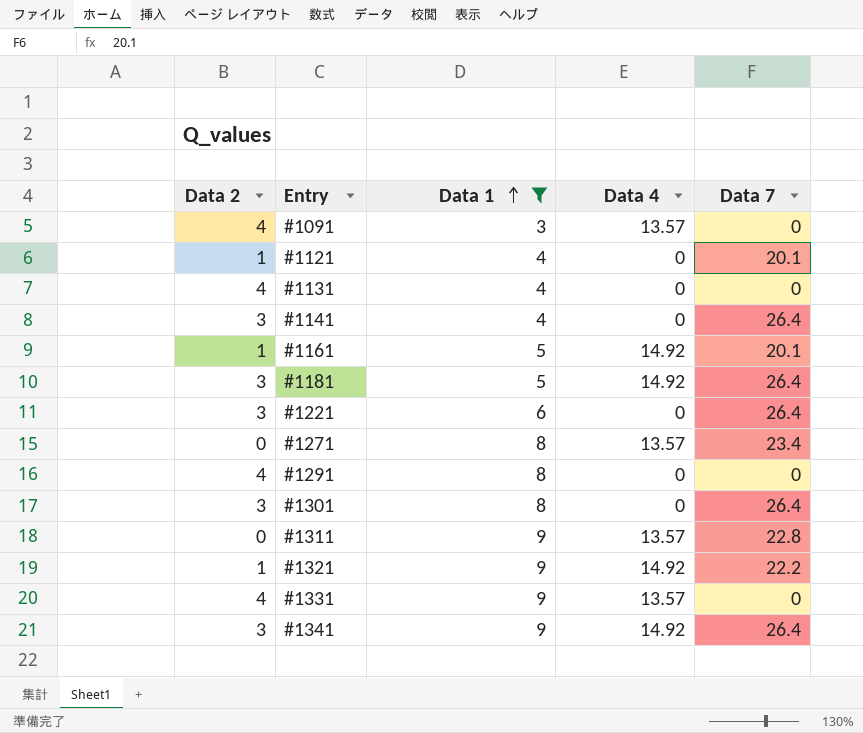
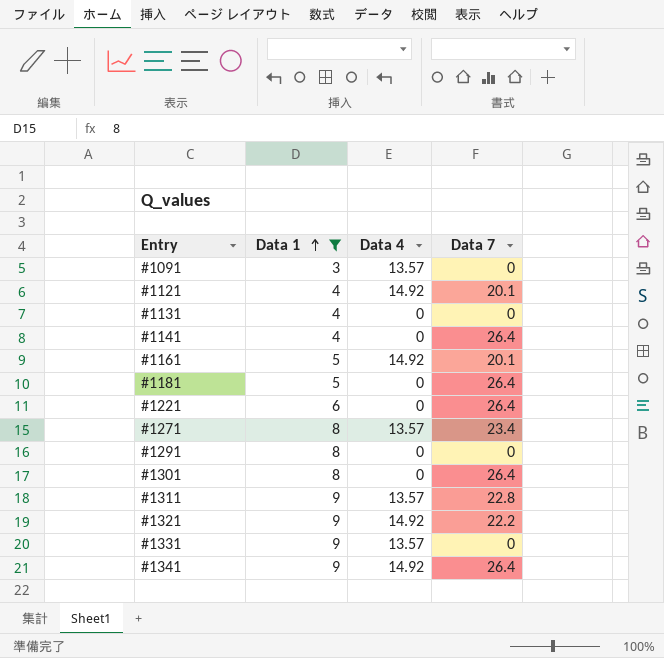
column Data 2 | position: 1 -> none
#1121 | Data 4: 0 -> 14.92
#1181 | Data 4: 14.92 -> 0

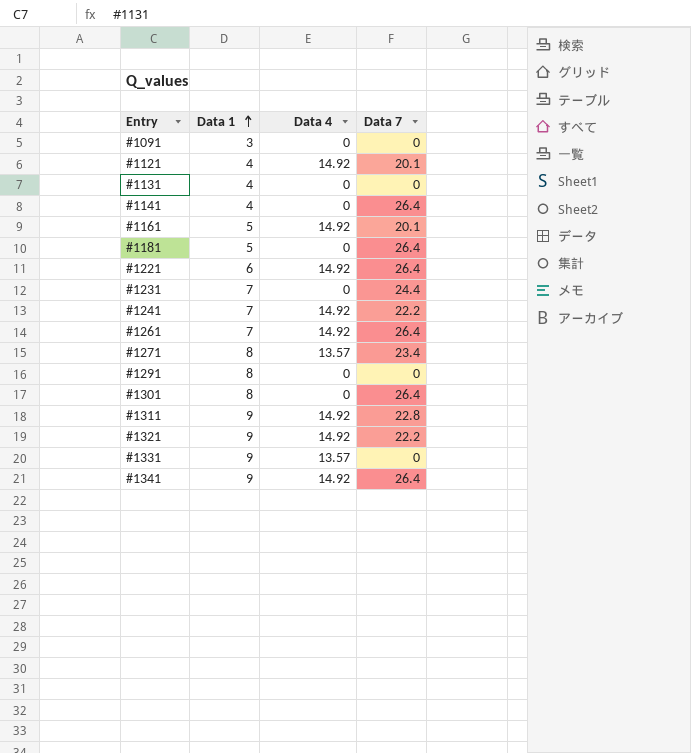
filter: Data 1 != 7 -> none
#1091 | Data 4: 13.57 -> 0
#1221 | Data 4: 0 -> 14.92
#1311 | Data 4: 13.57 -> 14.92

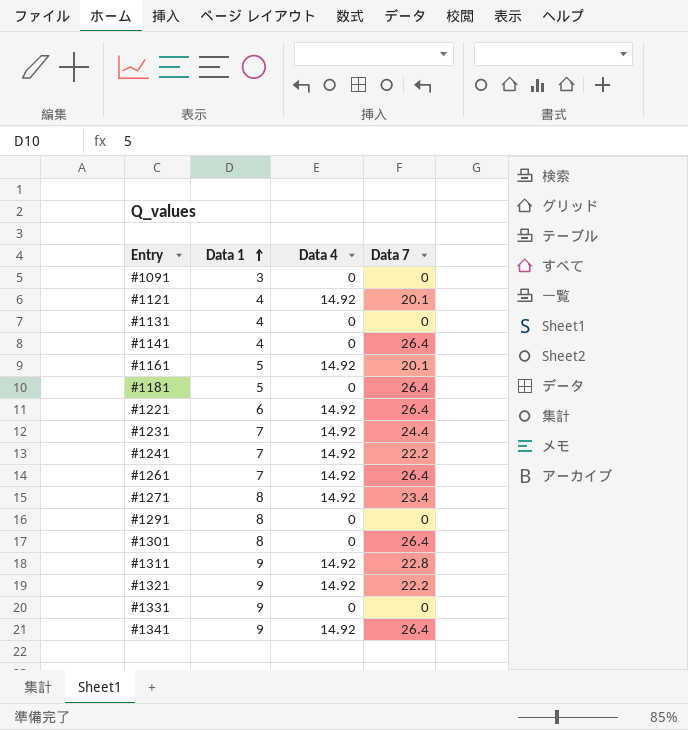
#1231 | Data 4: 0 -> 14.92
#1271 | Data 4: 13.57 -> 14.92
#1331 | Data 4: 13.57 -> 0

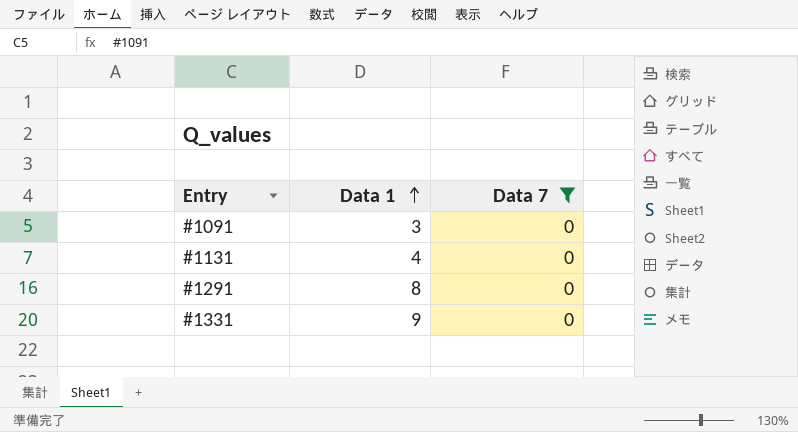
filter: none -> Data 7 = 0
column Data 4 | position: 3 -> none

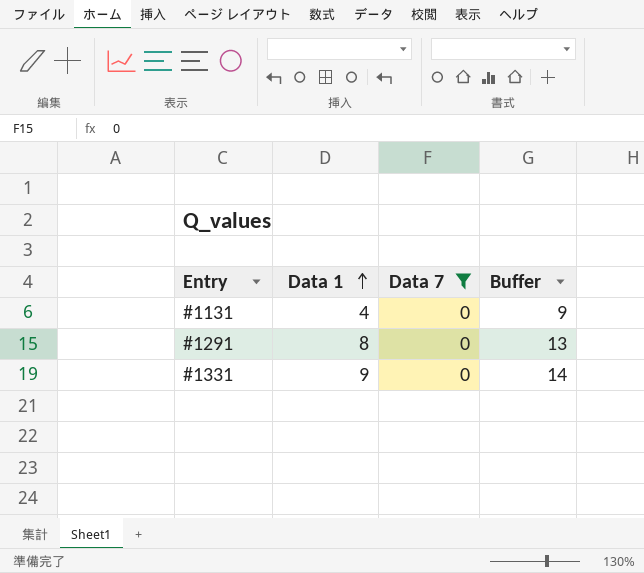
column Buffer | formula: none -> [Data 1] + 5
row #1091: 3 | 0 -> none

